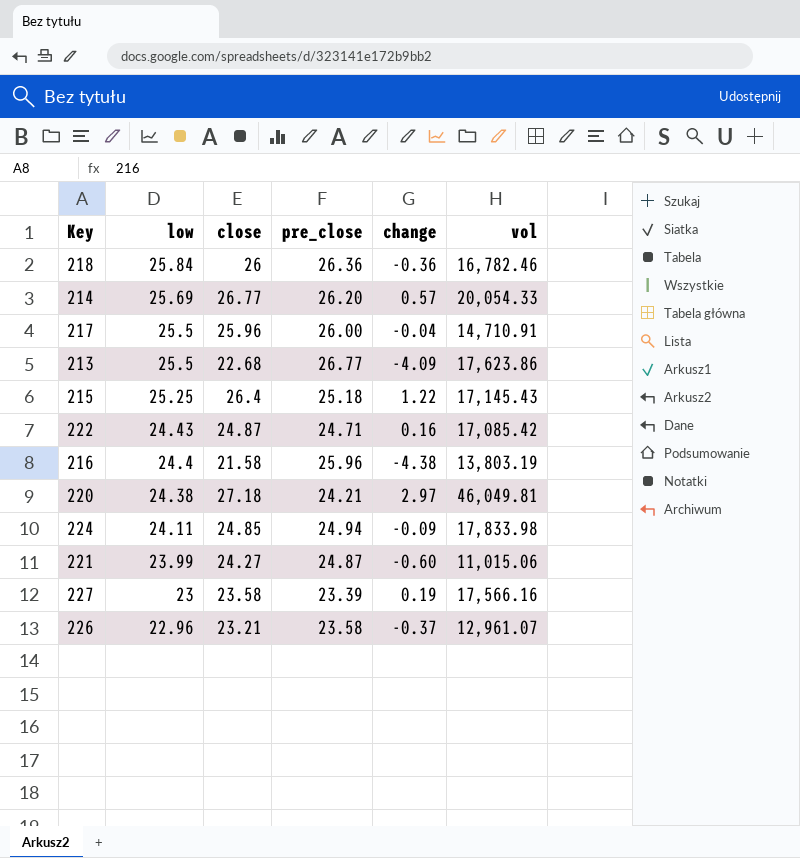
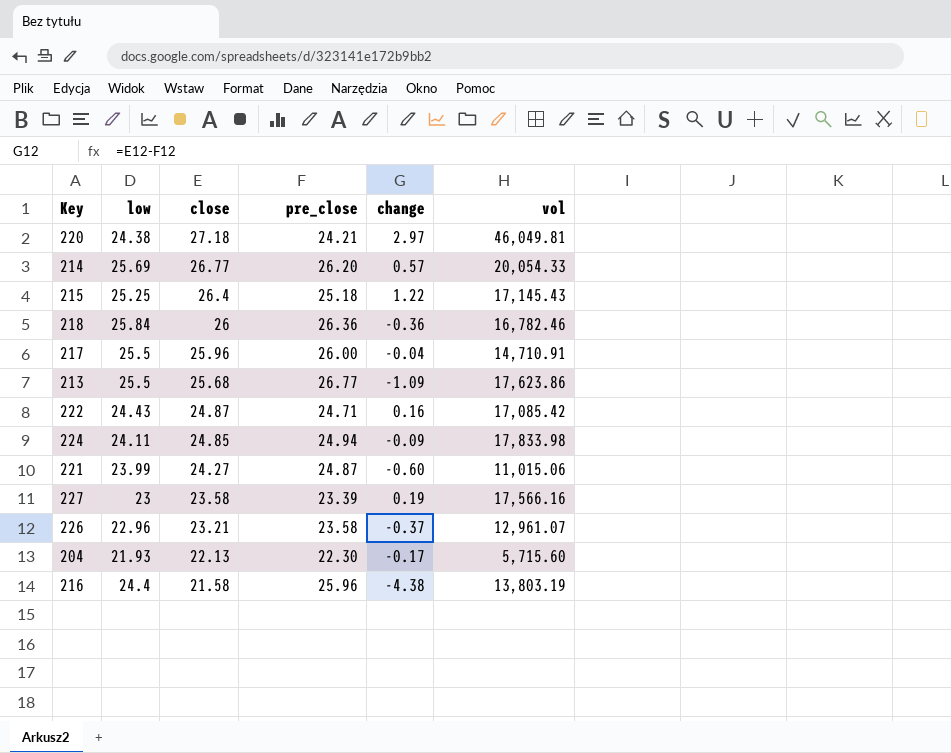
row order: low descending -> close descending
213 | close: 22.68 -> 25.68
213 | change: -4.09 -> -1.09
row 204: none -> 21.93 | 22.13 | 22.30 | -0.17 | 5,715.60

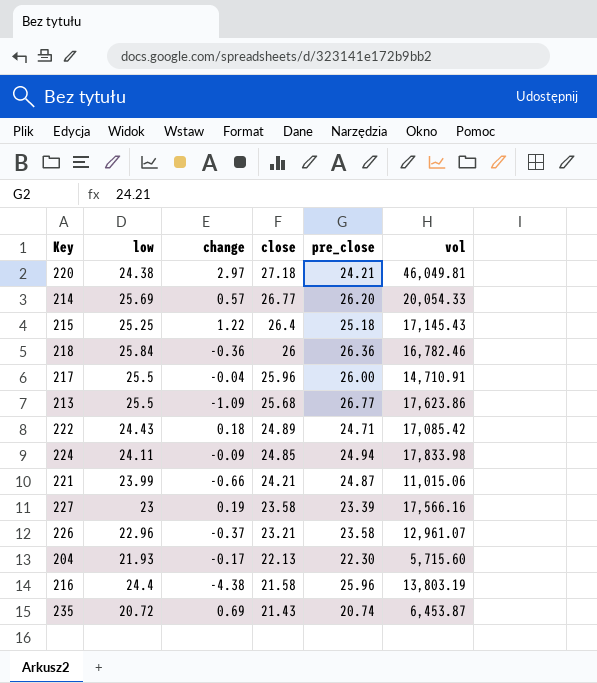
column change | position: 5 -> 3
222 | change: 0.16 -> 0.18
222 | close: 24.87 -> 24.89
221 | change: -0.60 -> -0.66
221 | close: 24.27 -> 24.21
row 235: none -> 20.72 | 0.69 | 21.43 | 20.74 | 6,453.87

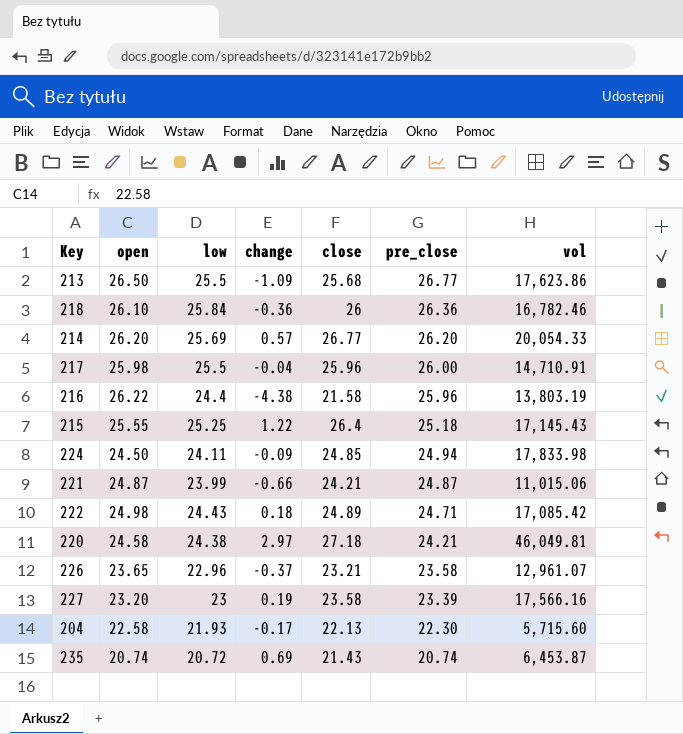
row order: close descending -> pre_close descending
column open | position: none -> 2

